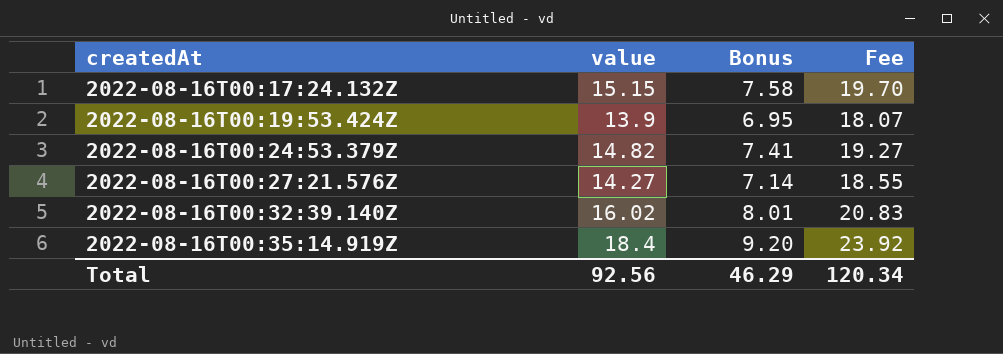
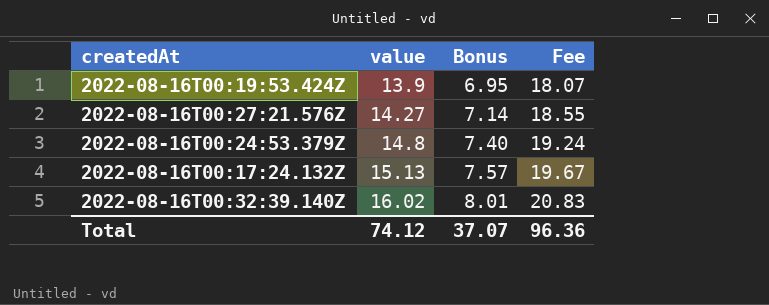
row order: createdAt ascending -> value ascending
row 2022-08-16T00:35:14.919Z: 18.4 | 9.20 | 23.92 -> none
2022-08-16T00:24:53.379Z | value: 14.82 -> 14.8
2022-08-16T00:24:53.379Z | Bonus: 7.41 -> 7.40
2022-08-16T00:24:53.379Z | Fee: 19.27 -> 19.24
2022-08-16T00:17:24.132Z | value: 15.15 -> 15.13
2022-08-16T00:17:24.132Z | Bonus: 7.58 -> 7.57
2022-08-16T00:17:24.132Z | Fee: 19.70 -> 19.67
Total | value: 92.56 -> 74.12
Total | Bonus: 46.29 -> 37.07
Total | Fee: 120.34 -> 96.36

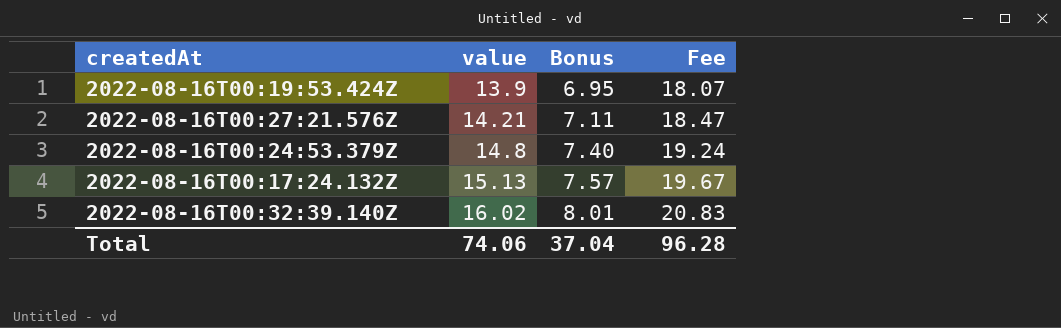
2022-08-16T00:27:21.576Z | value: 14.27 -> 14.21
2022-08-16T00:27:21.576Z | Bonus: 7.14 -> 7.11
2022-08-16T00:27:21.576Z | Fee: 18.55 -> 18.47
Total | value: 74.12 -> 74.06
Total | Bonus: 37.07 -> 37.04
Total | Fee: 96.36 -> 96.28

